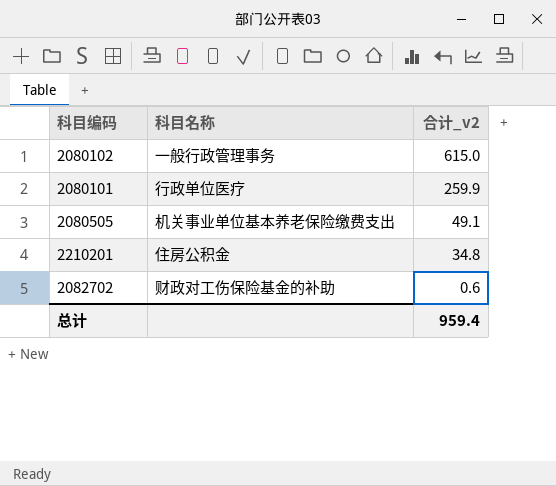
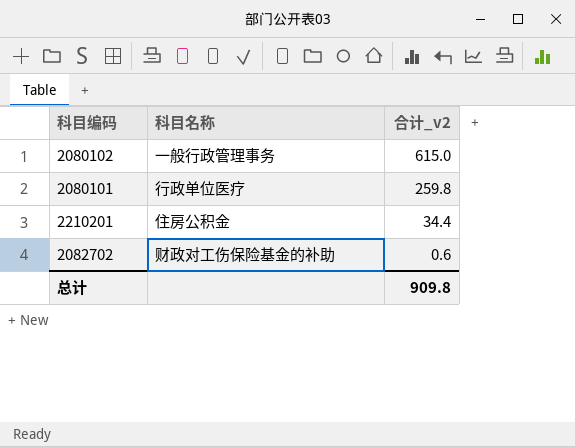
row 2080505: 机关事业单位基本养老保险缴费支出 | 49.1 -> none
2080101 | 合计_v2: 259.9 -> 259.8
2210201 | 合计_v2: 34.8 -> 34.4
总计 | 合计_v2: 959.4 -> 909.8

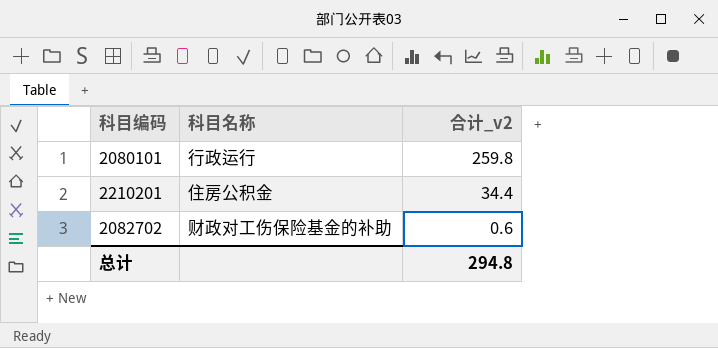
row 2080102: 一般行政管理事务 | 615.0 -> none
2080101 | 科目名称: 行政单位医疗 -> 行政运行
总计 | 合计_v2: 909.8 -> 294.8

